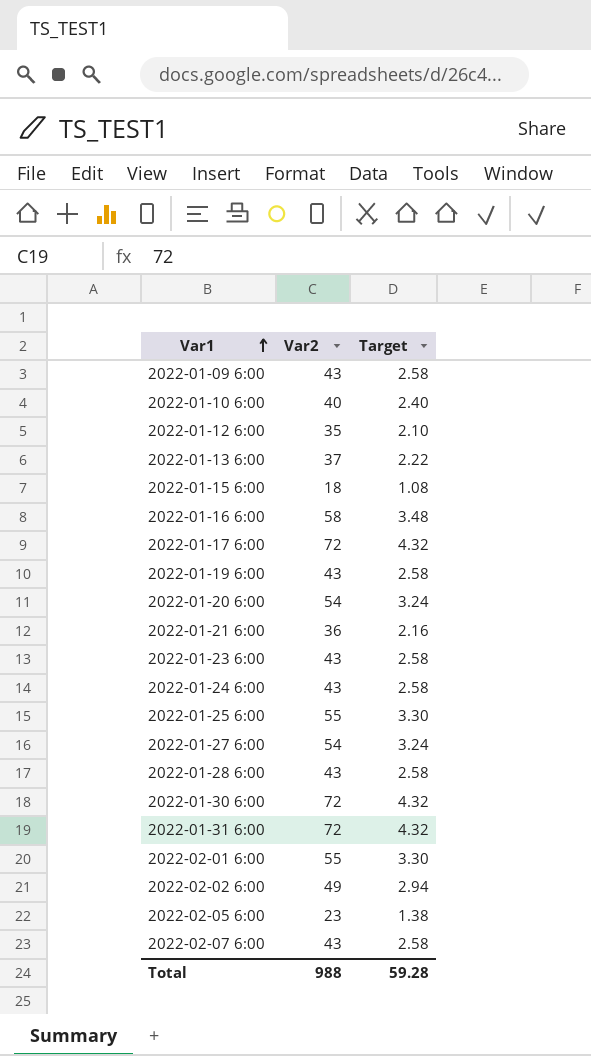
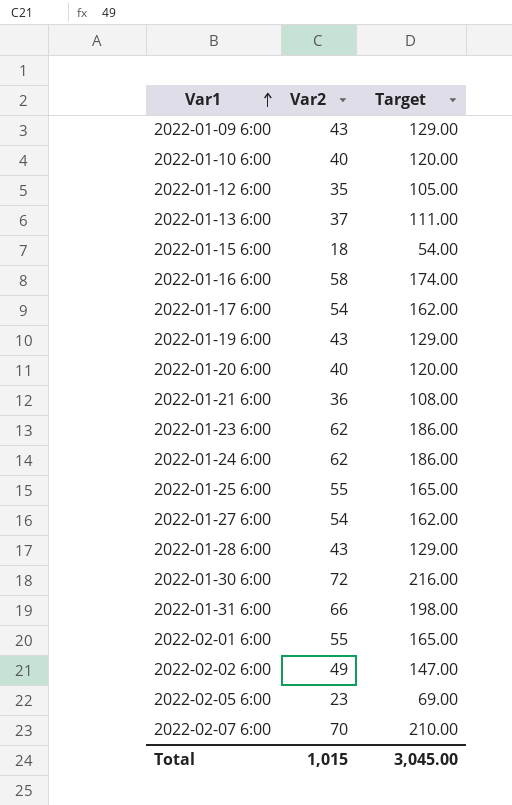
column Target | formula: [Var2] * 0.06 -> [Var2] * 3
2022-01-17 6:00 | Var2: 72 -> 54
2022-01-20 6:00 | Var2: 54 -> 40
2022-01-23 6:00 | Var2: 43 -> 62
2022-01-24 6:00 | Var2: 43 -> 62
2022-01-31 6:00 | Var2: 72 -> 66
2022-02-07 6:00 | Var2: 43 -> 70
Total | Var2: 988 -> 1,015
Total | Target: 59.28 -> 3,045.00

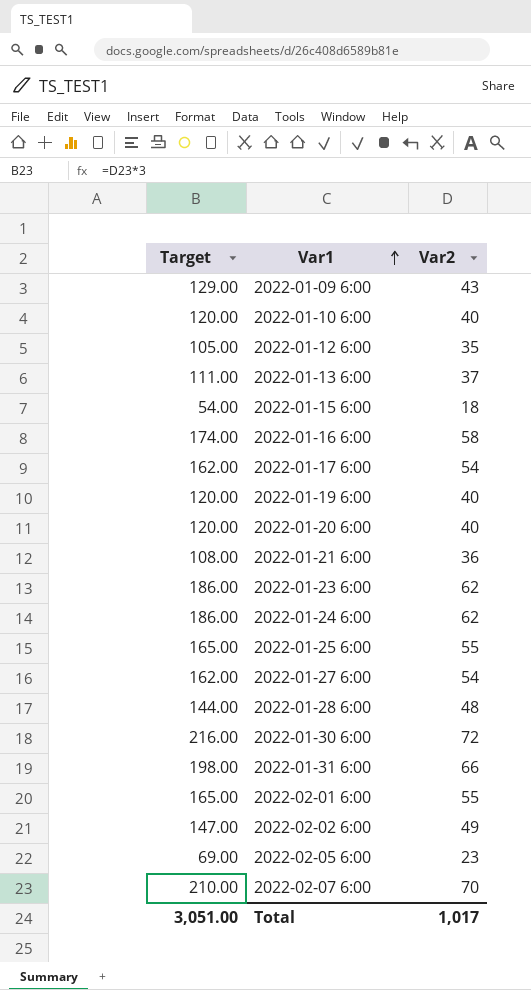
column Target | position: 3 -> 1
2022-01-19 6:00 | Target: 129.00 -> 120.00
2022-01-19 6:00 | Var2: 43 -> 40
2022-01-28 6:00 | Target: 129.00 -> 144.00
2022-01-28 6:00 | Var2: 43 -> 48
Total | Target: 3,045.00 -> 3,051.00
Total | Var2: 1,015 -> 1,017

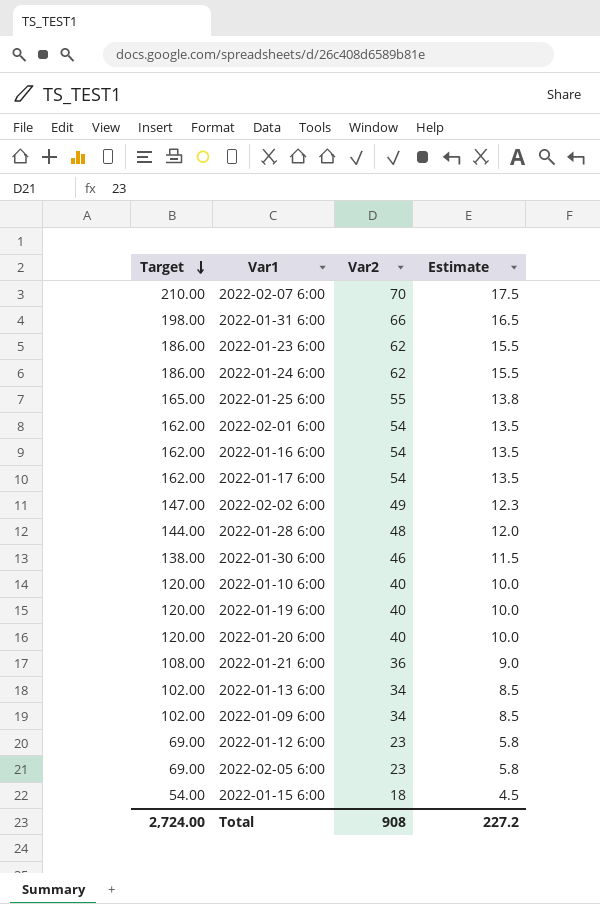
row order: Var1 ascending -> Target descending
column Estimate | formula: none -> [Var2] * 0.25
row 2022-01-27 6:00: 162.00 | 54 -> none
2022-02-01 6:00 | Target: 165.00 -> 162.00
2022-02-01 6:00 | Var2: 55 -> 54
2022-01-16 6:00 | Target: 174.00 -> 162.00
2022-01-16 6:00 | Var2: 58 -> 54
2022-01-30 6:00 | Target: 216.00 -> 138.00
2022-01-30 6:00 | Var2: 72 -> 46
2022-01-13 6:00 | Target: 111.00 -> 102.00
2022-01-13 6:00 | Var2: 37 -> 34
2022-01-09 6:00 | Target: 129.00 -> 102.00
2022-01-09 6:00 | Var2: 43 -> 34
2022-01-12 6:00 | Target: 105.00 -> 69.00
2022-01-12 6:00 | Var2: 35 -> 23
Total | Target: 3,051.00 -> 2,724.00
Total | Var2: 1,017 -> 908

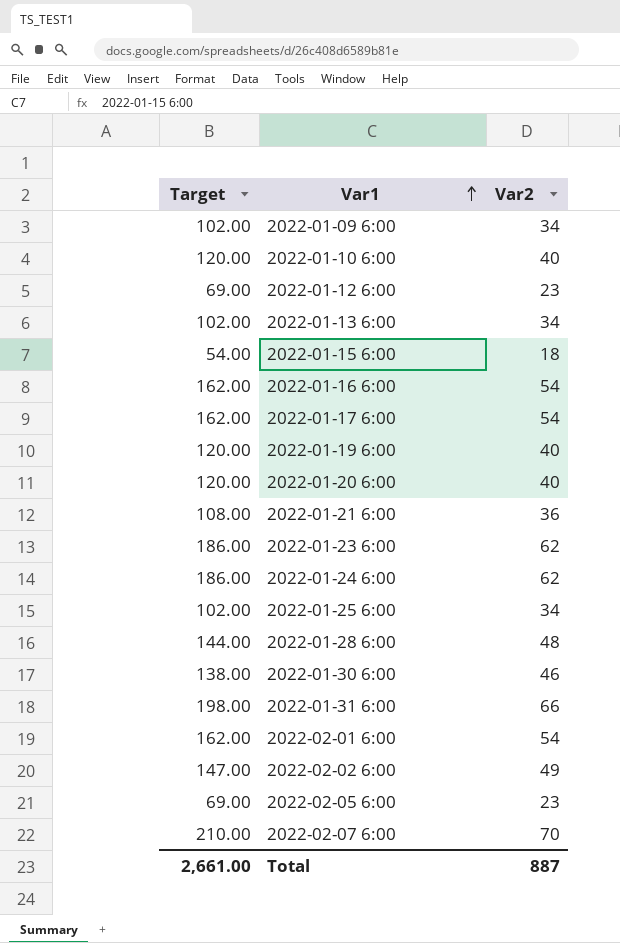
row order: Target descending -> Var1 ascending
column Estimate | formula: [Var2] * 0.25 -> none
2022-01-25 6:00 | Target: 165.00 -> 102.00
2022-01-25 6:00 | Var2: 55 -> 34
Total | Target: 2,724.00 -> 2,661.00
Total | Var2: 908 -> 887

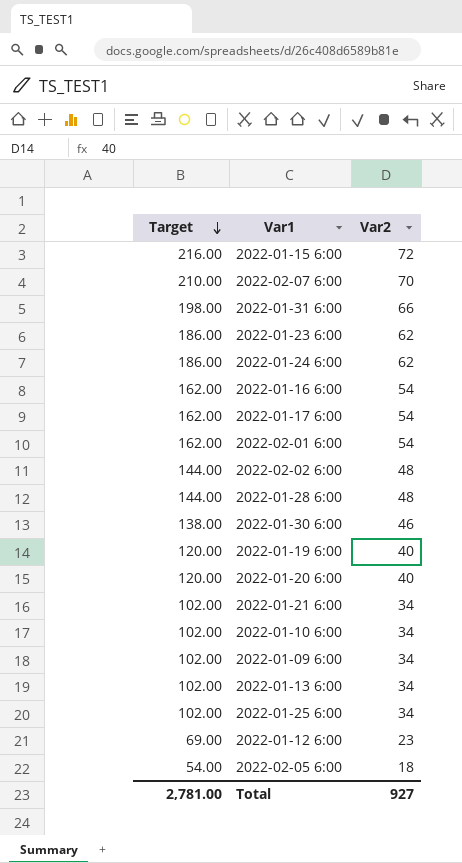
row order: Var1 ascending -> Target descending
2022-01-15 6:00 | Target: 54.00 -> 216.00
2022-01-15 6:00 | Var2: 18 -> 72
2022-02-02 6:00 | Target: 147.00 -> 144.00
2022-02-02 6:00 | Var2: 49 -> 48
2022-01-21 6:00 | Target: 108.00 -> 102.00
2022-01-21 6:00 | Var2: 36 -> 34
2022-01-10 6:00 | Target: 120.00 -> 102.00
2022-01-10 6:00 | Var2: 40 -> 34
2022-02-05 6:00 | Target: 69.00 -> 54.00
2022-02-05 6:00 | Var2: 23 -> 18
Total | Target: 2,661.00 -> 2,781.00
Total | Var2: 887 -> 927

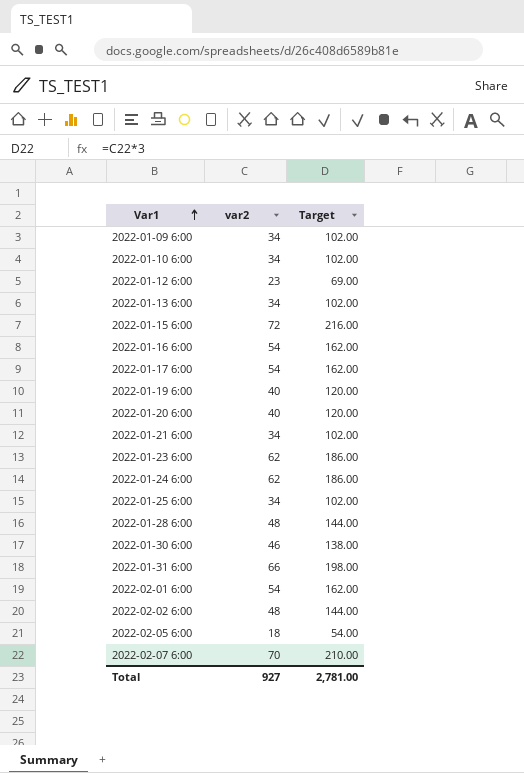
row order: Target descending -> Var1 ascending
column name: Var2 -> var2
column Target | position: 1 -> 3

